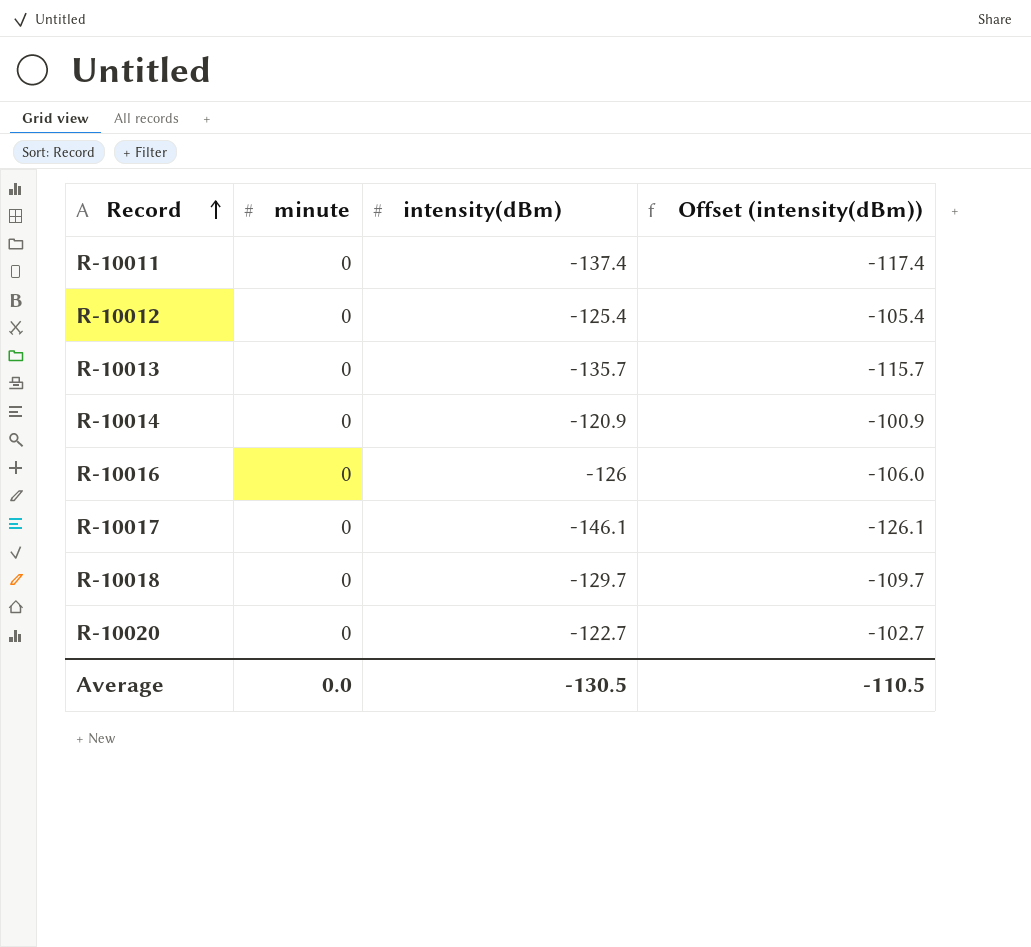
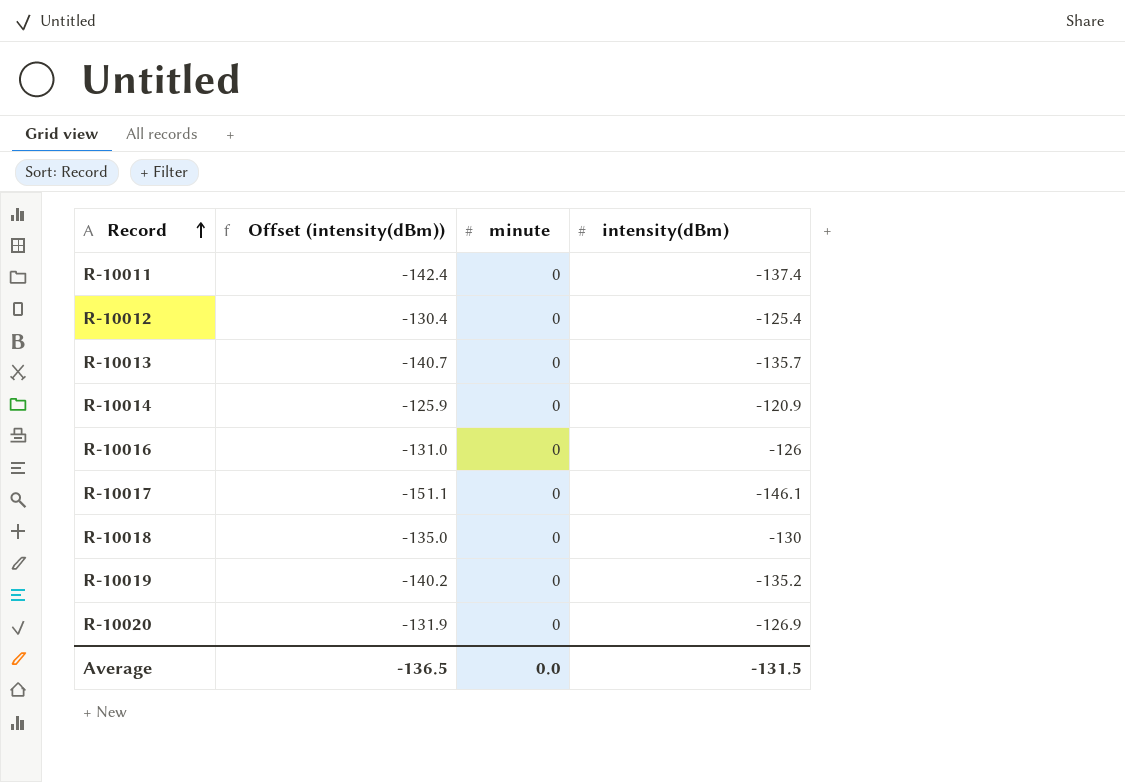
column Offset (intensity(dBm)) | formula: [intensity(dBm)] + 20 -> [intensity(dBm)] - 5
column Offset (intensity(dBm)) | position: 4 -> 2
R-10018 | intensity(dBm): -129.7 -> -130
row R-10019: none -> -140.2 | 0 | -135.2
R-10020 | intensity(dBm): -122.7 -> -126.9
Average | Offset (intensity(dBm)): -110.5 -> -136.5
Average | intensity(dBm): -130.5 -> -131.5

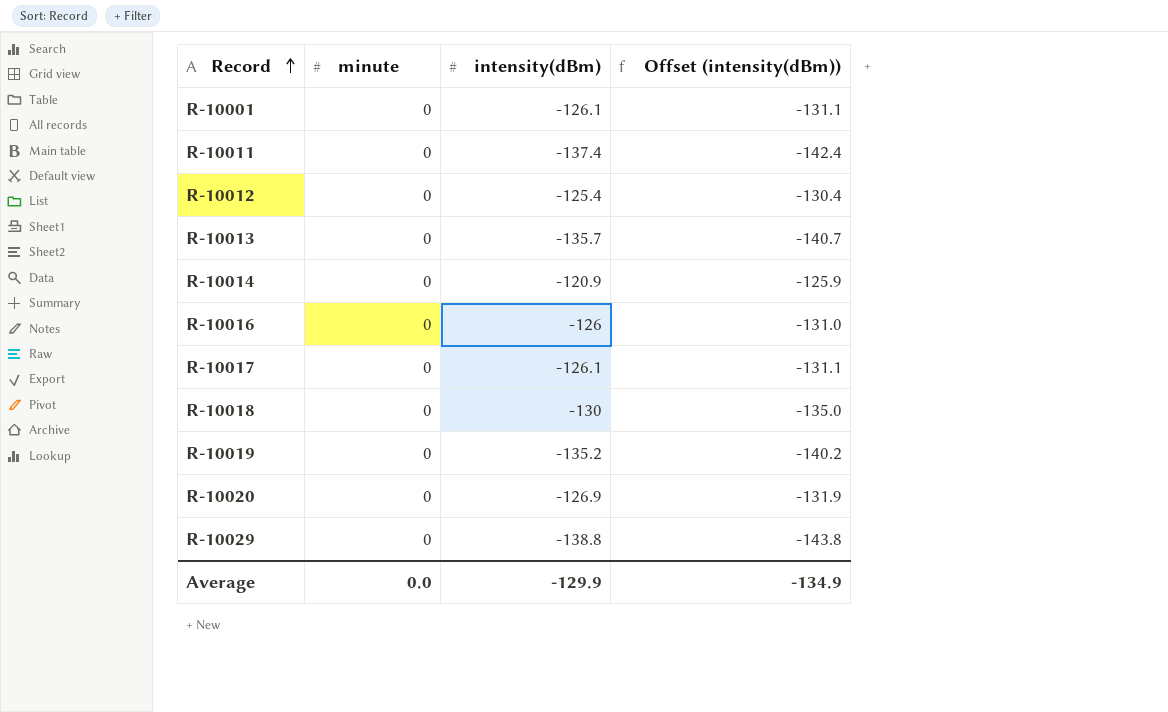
column Offset (intensity(dBm)) | position: 2 -> 4
row R-10001: none -> 0 | -126.1 | -131.1
R-10017 | intensity(dBm): -146.1 -> -126.1
R-10017 | Offset (intensity(dBm)): -151.1 -> -131.1
row R-10029: none -> 0 | -138.8 | -143.8
Average | intensity(dBm): -131.5 -> -129.9
Average | Offset (intensity(dBm)): -136.5 -> -134.9

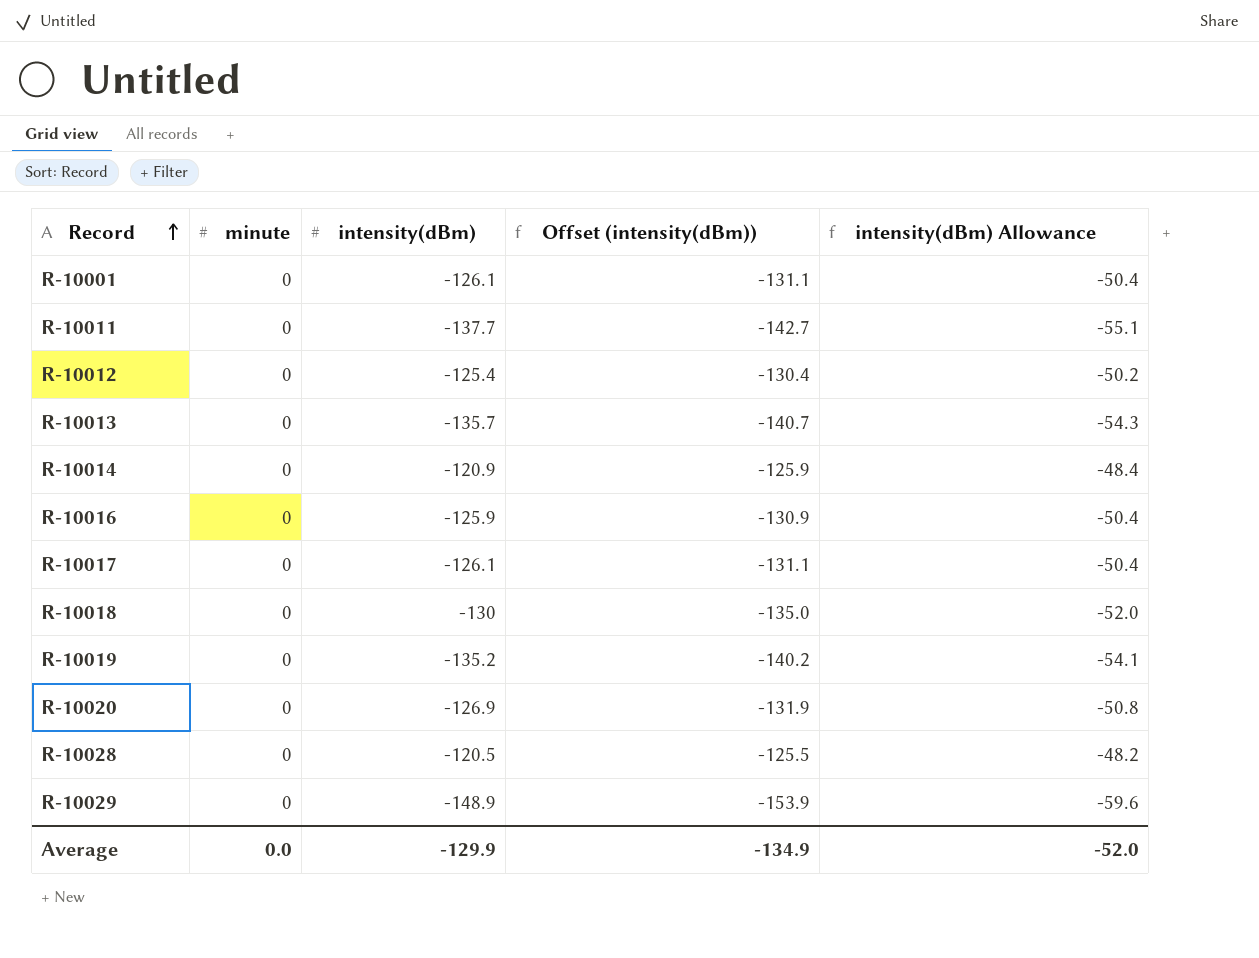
column intensity(dBm) Allowance | formula: none -> [intensity(dBm)] * 0.4
R-10011 | intensity(dBm): -137.4 -> -137.7
R-10011 | Offset (intensity(dBm)): -142.4 -> -142.7
R-10016 | intensity(dBm): -126 -> -125.9
R-10016 | Offset (intensity(dBm)): -131.0 -> -130.9
row R-10028: none -> 0 | -120.5 | -125.5 | -48.2
R-10029 | intensity(dBm): -138.8 -> -148.9
R-10029 | Offset (intensity(dBm)): -143.8 -> -153.9

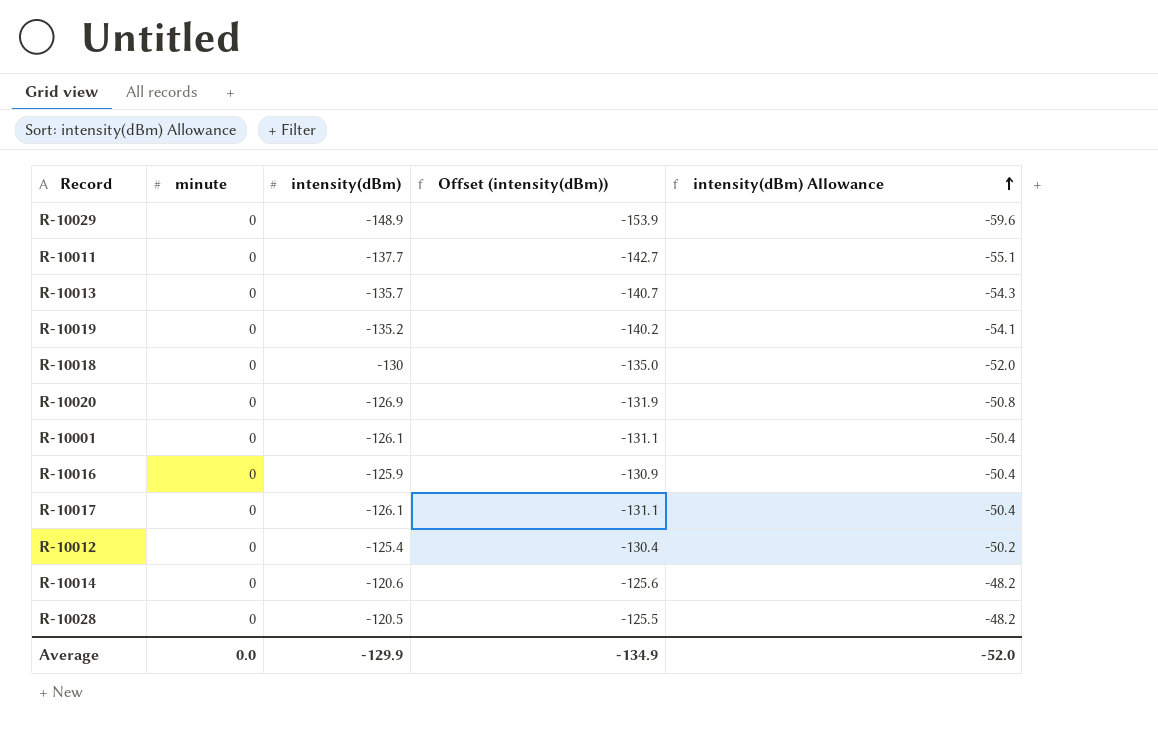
row order: Record ascending -> intensity(dBm) Allowance ascending
R-10014 | intensity(dBm): -120.9 -> -120.6
R-10014 | Offset (intensity(dBm)): -125.9 -> -125.6
R-10014 | intensity(dBm) Allowance: -48.4 -> -48.2

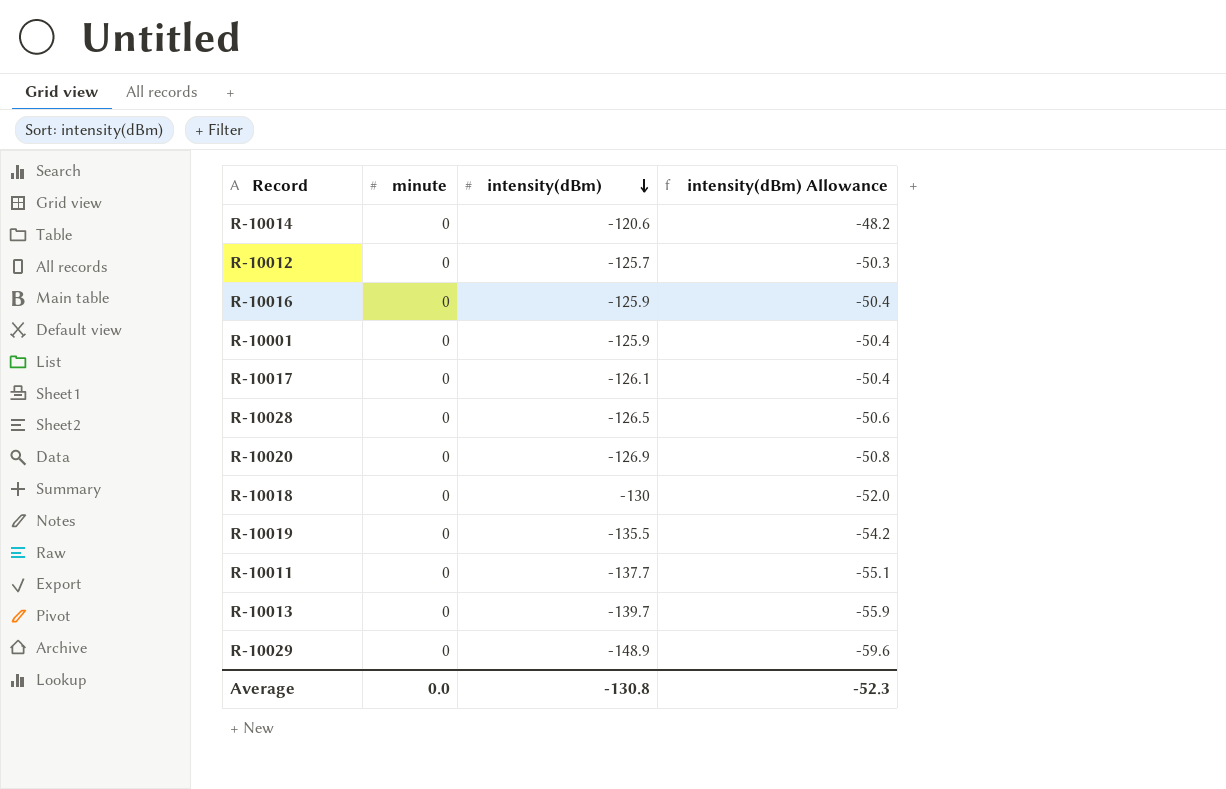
row order: intensity(dBm) Allowance ascending -> intensity(dBm) descending
column Offset (intensity(dBm)) | formula: [intensity(dBm)] - 5 -> none
R-10012 | intensity(dBm): -125.4 -> -125.7
R-10012 | intensity(dBm) Allowance: -50.2 -> -50.3
R-10001 | intensity(dBm): -126.1 -> -125.9
R-10028 | intensity(dBm): -120.5 -> -126.5
R-10028 | intensity(dBm) Allowance: -48.2 -> -50.6
R-10019 | intensity(dBm): -135.2 -> -135.5
R-10019 | intensity(dBm) Allowance: -54.1 -> -54.2
R-10013 | intensity(dBm): -135.7 -> -139.7
R-10013 | intensity(dBm) Allowance: -54.3 -> -55.9
Average | intensity(dBm): -129.9 -> -130.8
Average | intensity(dBm) Allowance: -52.0 -> -52.3

